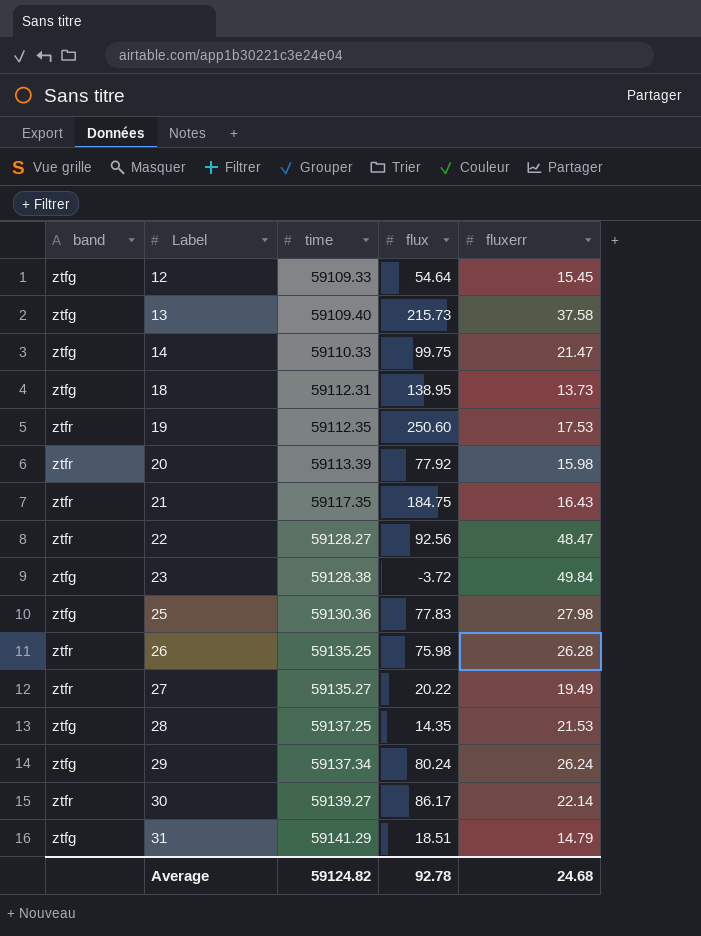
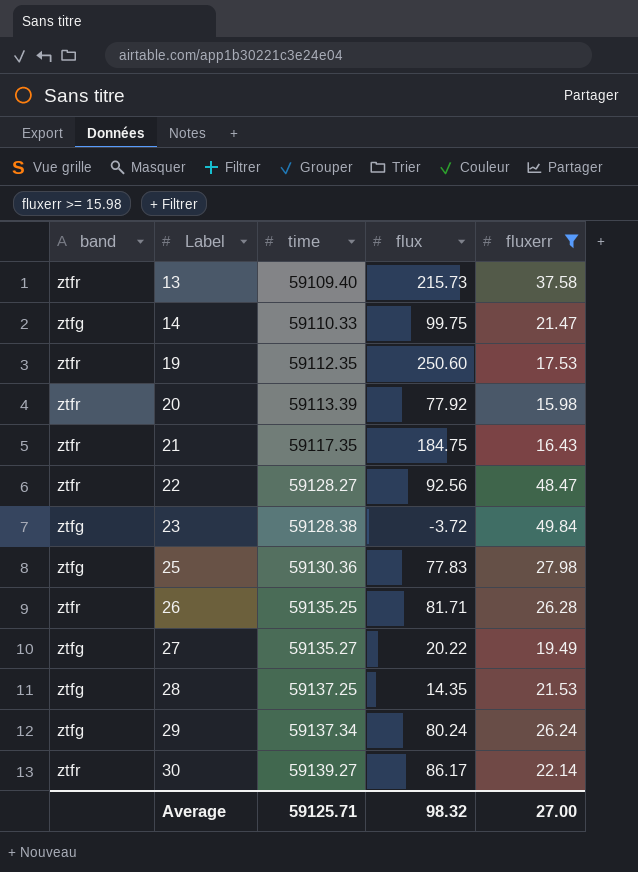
filter: none -> fluxerr >= 15.98
13 | band: ztfg -> ztfr
26 | flux: 75.98 -> 81.71
27 | band: ztfr -> ztfg
Average | time: 59124.82 -> 59125.71
Average | flux: 92.78 -> 98.32
Average | fluxerr: 24.68 -> 27.00

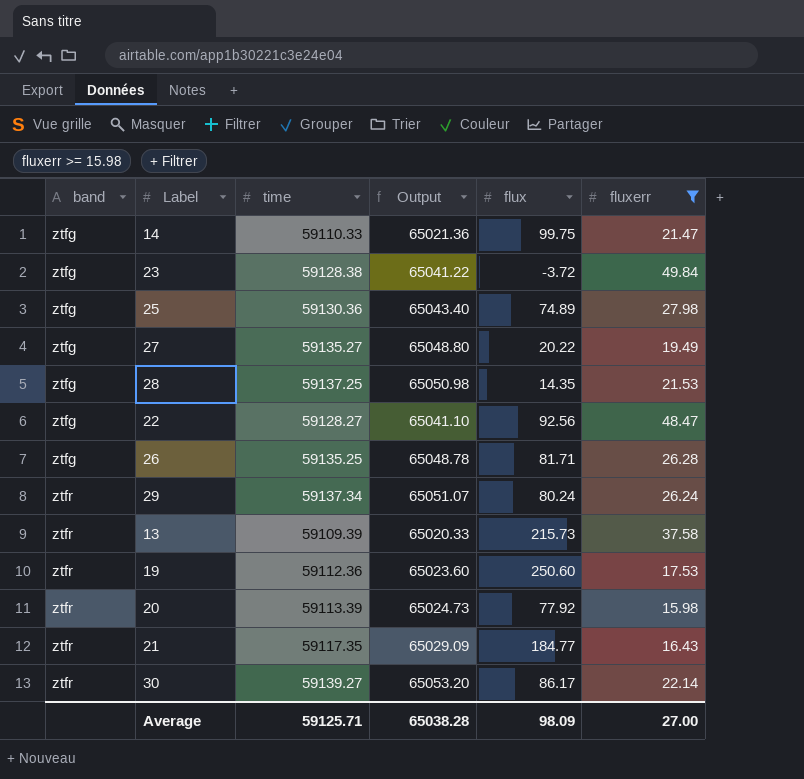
row order: Label ascending -> band ascending
column Output | formula: none -> [time] * 1.1
25 | flux: 77.83 -> 74.89
22 | band: ztfr -> ztfg
26 | band: ztfr -> ztfg
29 | band: ztfg -> ztfr
13 | time: 59109.40 -> 59109.39
19 | time: 59112.35 -> 59112.36
21 | flux: 184.75 -> 184.77
Average | flux: 98.32 -> 98.09

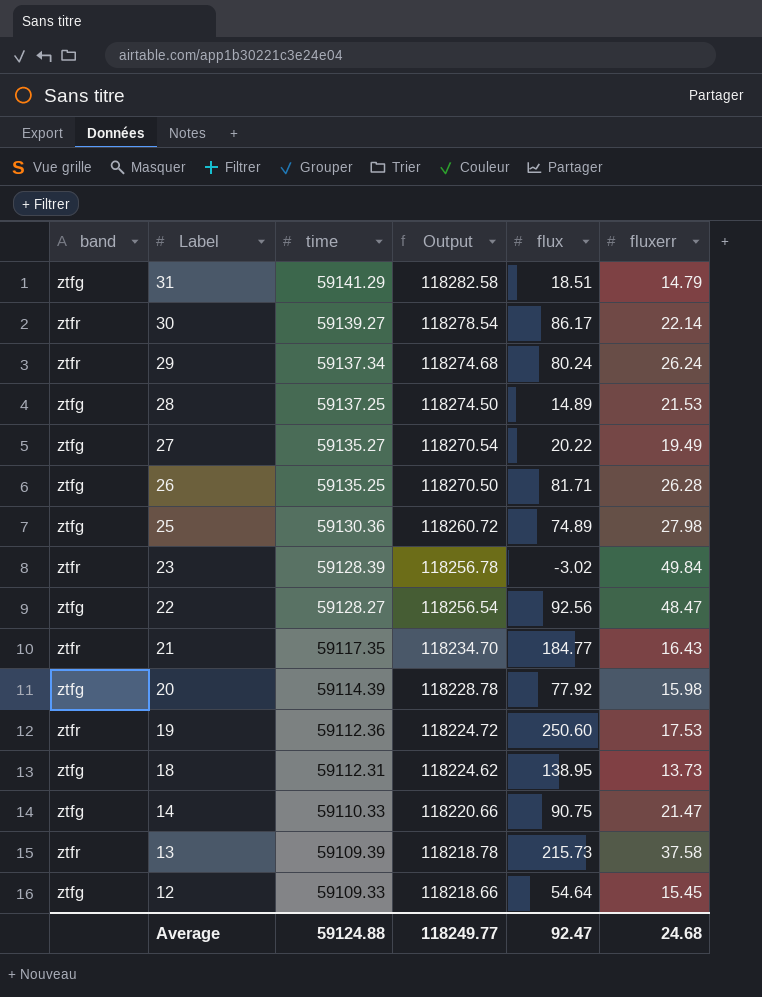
filter: fluxerr >= 15.98 -> none
row order: band ascending -> Label descending
column Output | formula: [time] * 1.1 -> [time] * 2
28 | flux: 14.35 -> 14.89
23 | band: ztfg -> ztfr
23 | time: 59128.38 -> 59128.39
23 | flux: -3.72 -> -3.02
20 | band: ztfr -> ztfg
20 | time: 59113.39 -> 59114.39
14 | flux: 99.75 -> 90.75
Average | time: 59125.71 -> 59124.88
Average | Output: 65038.28 -> 118249.77
Average | flux: 98.09 -> 92.47
Average | fluxerr: 27.00 -> 24.68

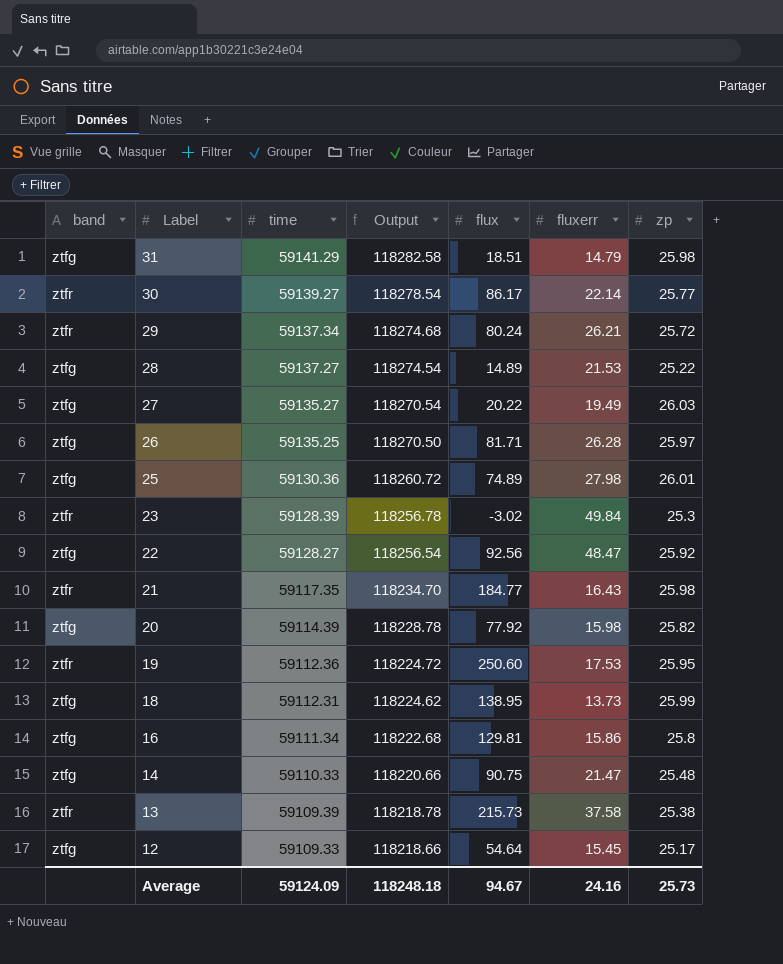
column zp | position: none -> 7
29 | fluxerr: 26.24 -> 26.21
28 | time: 59137.25 -> 59137.27
28 | Output: 118274.50 -> 118274.54
row 16: none -> ztfg | 59111.34 | 118222.68 | 129.81 | 15.86 | 25.8
Average | time: 59124.88 -> 59124.09
Average | Output: 118249.77 -> 118248.18
Average | flux: 92.47 -> 94.67
Average | fluxerr: 24.68 -> 24.16

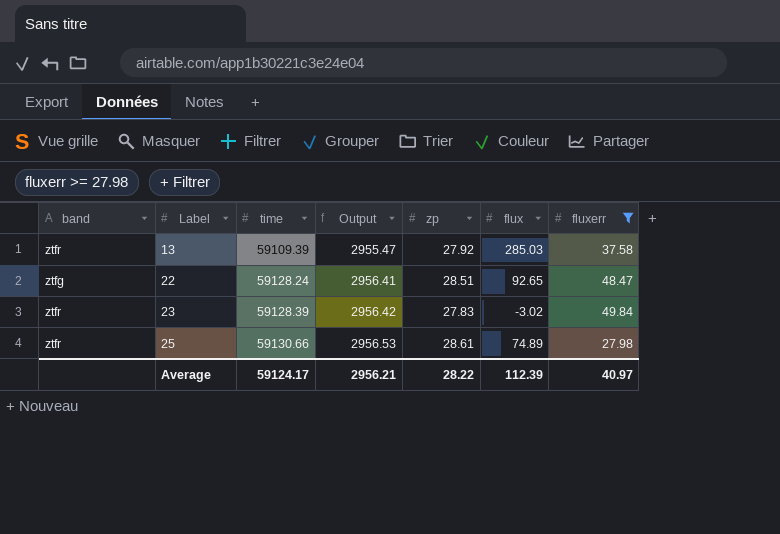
filter: none -> fluxerr >= 27.98
row order: Label descending -> Label ascending
column Output | formula: [time] * 2 -> [time] * 0.05
column zp | position: 7 -> 5
13 | zp: 25.38 -> 27.92
13 | flux: 215.73 -> 285.03
22 | time: 59128.27 -> 59128.24
22 | zp: 25.92 -> 28.51
22 | flux: 92.56 -> 92.65
23 | zp: 25.3 -> 27.83
25 | band: ztfg -> ztfr
25 | time: 59130.36 -> 59130.66
25 | zp: 26.01 -> 28.61
Average | time: 59124.09 -> 59124.17
Average | Output: 118248.18 -> 2956.21
Average | zp: 25.73 -> 28.22
Average | flux: 94.67 -> 112.39
Average | fluxerr: 24.16 -> 40.97

